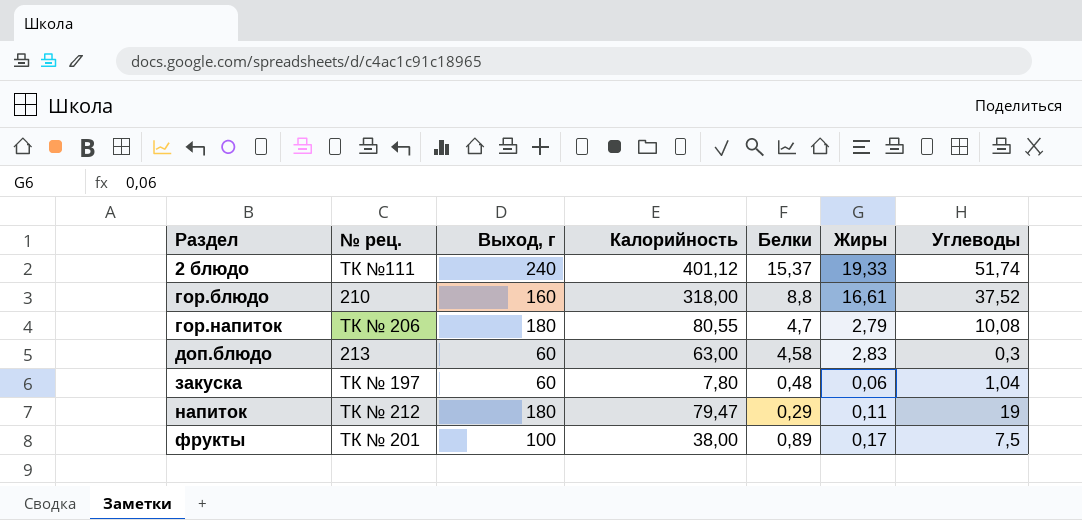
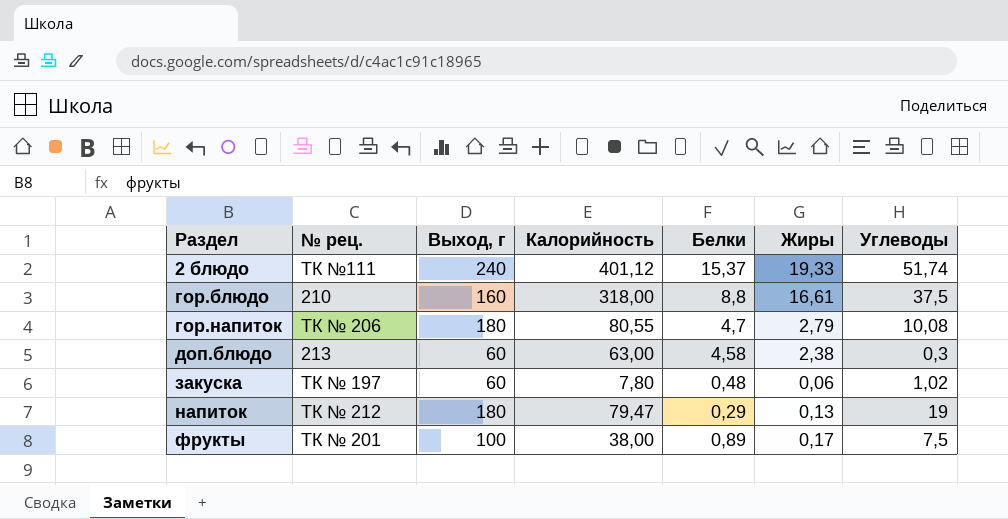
гор.блюдо | Углеводы: 37,52 -> 37,5
доп.блюдо | Жиры: 2,83 -> 2,38
закуска | Углеводы: 1,04 -> 1,02
напиток | Жиры: 0,11 -> 0,13

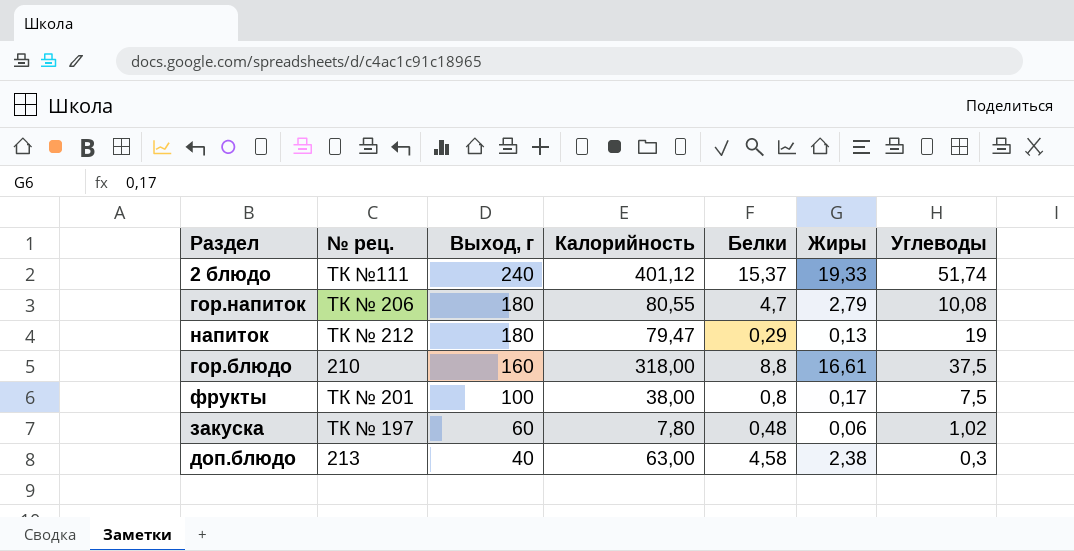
row order: Раздел ascending -> Выход, г descending
фрукты | Белки: 0,89 -> 0,8
доп.блюдо | Выход, г: 60 -> 40

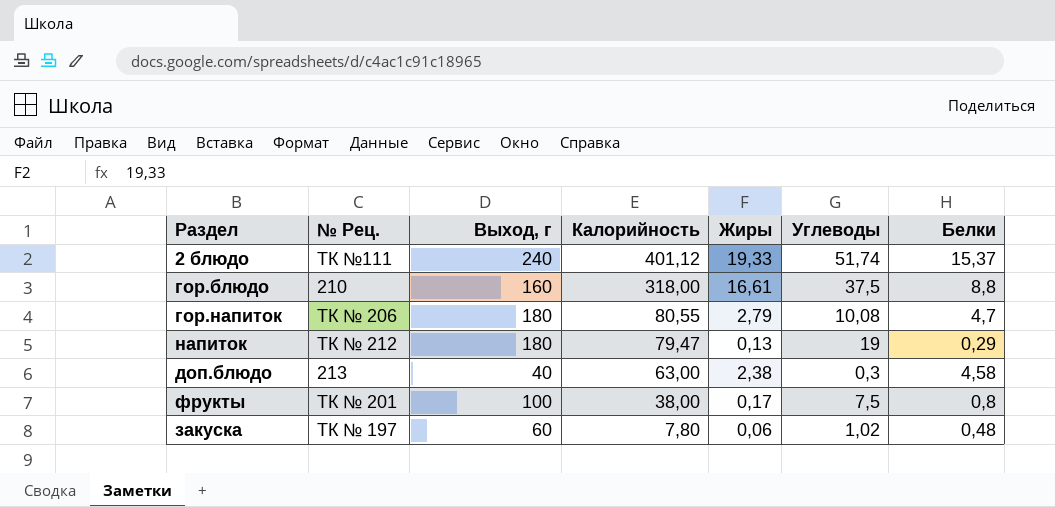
row order: Выход, г descending -> Калорийность descending
column name: № рец. -> № Рец.
column Белки | position: 5 -> 7

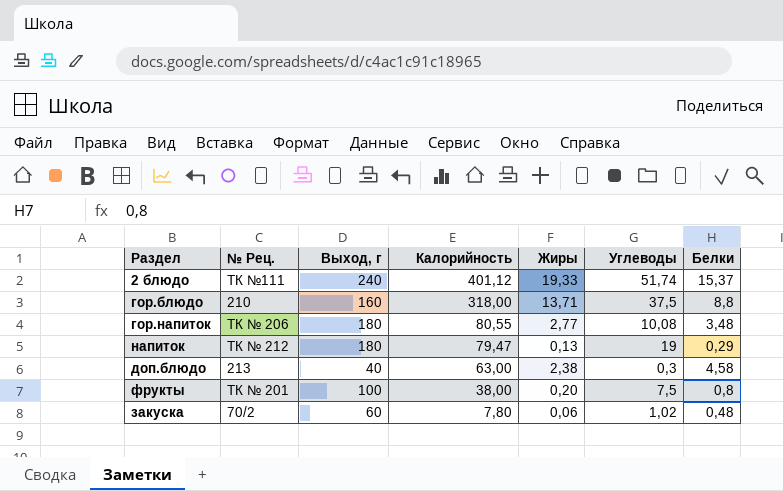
гор.блюдо | Жиры: 16,61 -> 13,71
гор.напиток | Жиры: 2,79 -> 2,77
гор.напиток | Белки: 4,7 -> 3,48
фрукты | Жиры: 0,17 -> 0,20
закуска | № Рец.: ТК № 197 -> 70/2

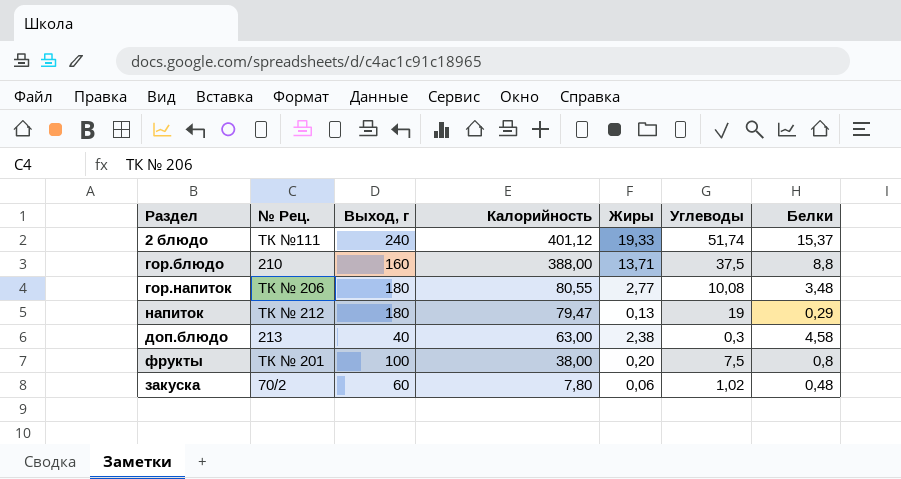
гор.блюдо | Калорийность: 318,00 -> 388,00

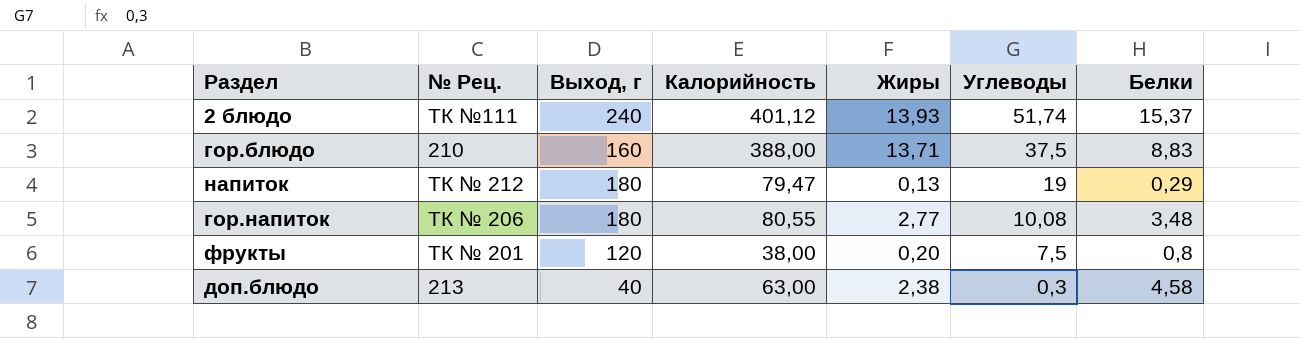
row order: Калорийность descending -> Углеводы descending
row закуска: 70/2 | 60 | 7,80 | 0,06 | 1,02 | 0,48 -> none
2 блюдо | Жиры: 19,33 -> 13,93
гор.блюдо | Белки: 8,8 -> 8,83
фрукты | Выход, г: 100 -> 120

